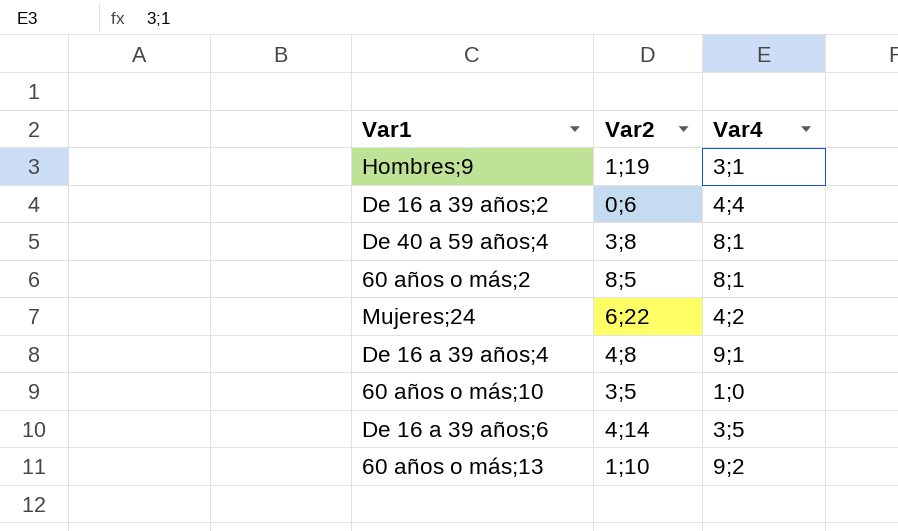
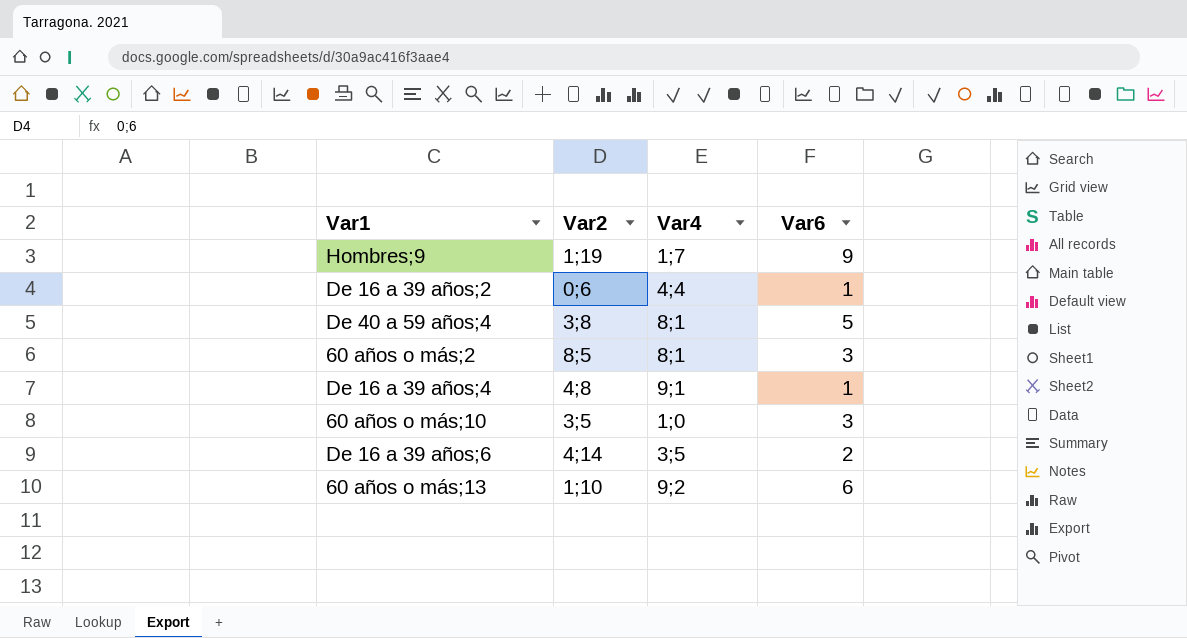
column Var6 | position: none -> 4
row Mujeres;24: 6;22 | 4;2 -> none
Hombres;9 | Var4: 3;1 -> 1;7

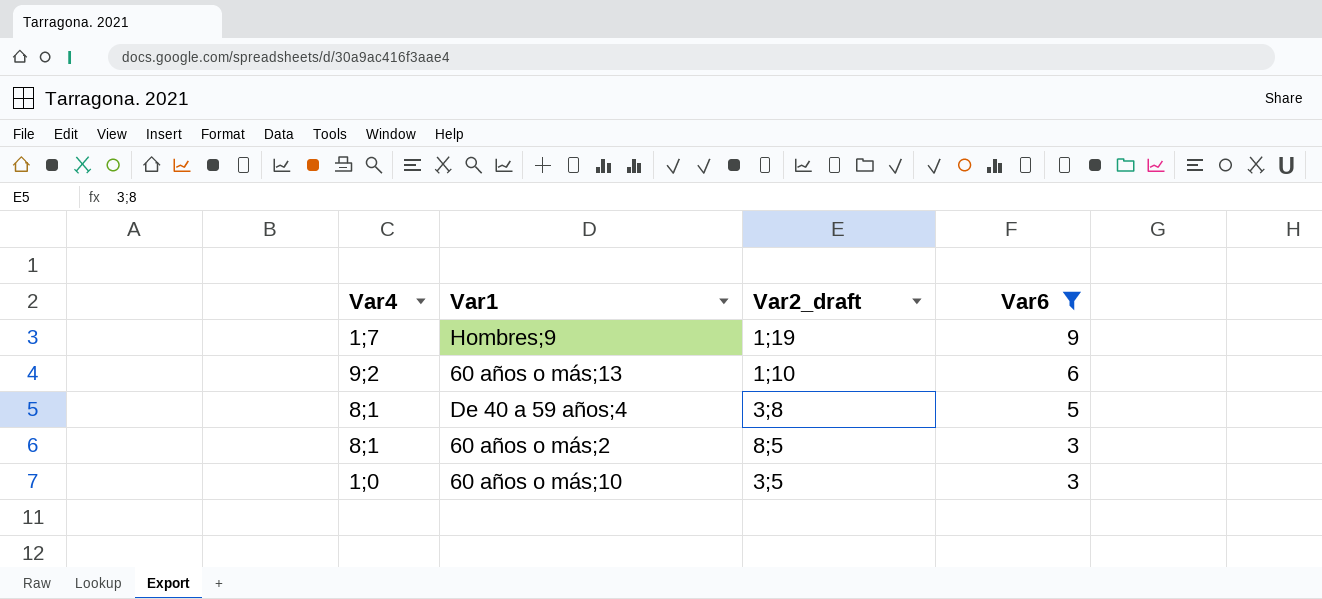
filter: none -> Var6 >= 3
row order: none -> Var6 descending
column Var4 | position: 3 -> 1
column name: Var2 -> Var2_draft

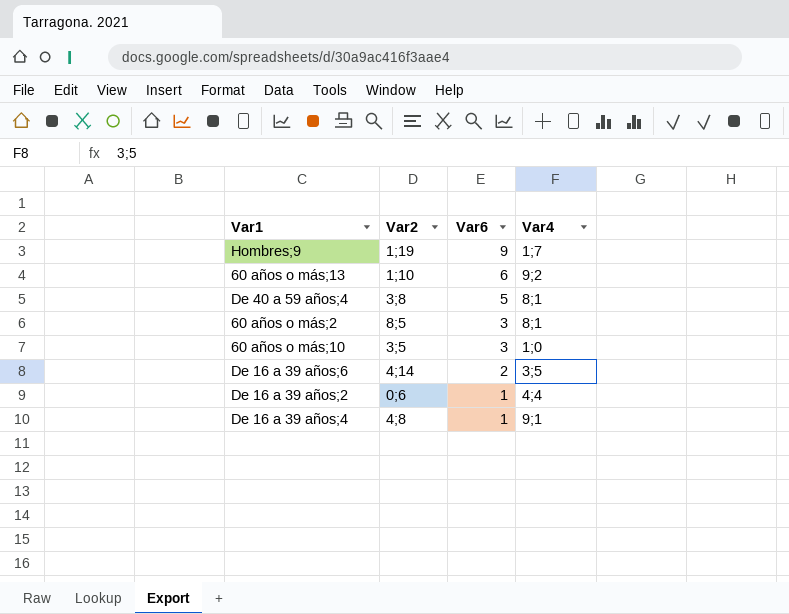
filter: Var6 >= 3 -> none
column name: Var2_draft -> Var2
column Var4 | position: 1 -> 4

